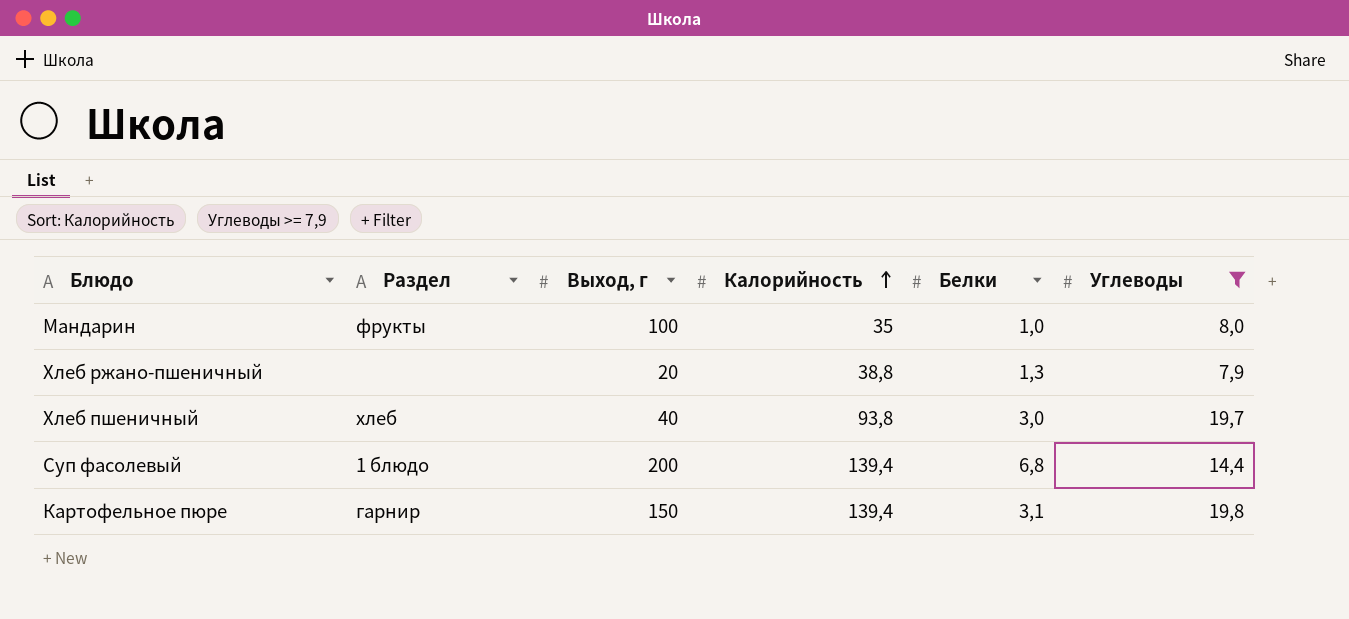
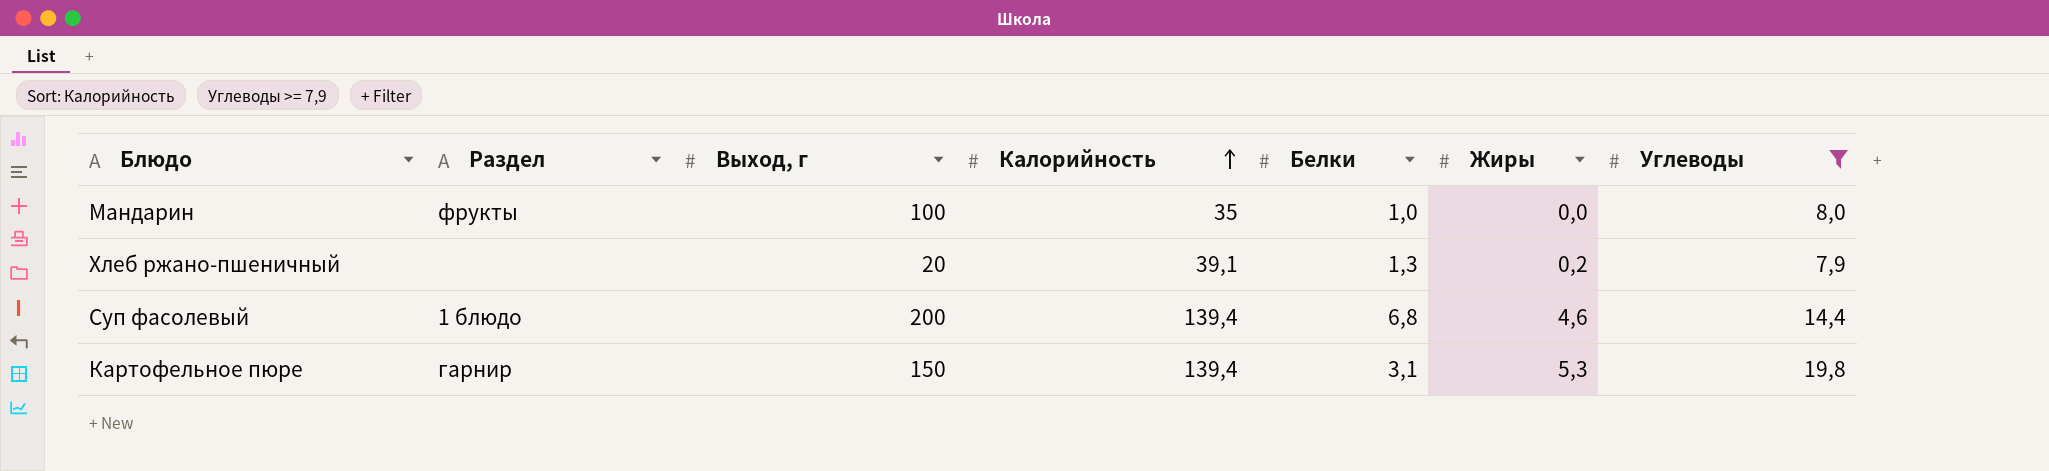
column Жиры | position: none -> 6
row Хлеб пшеничный: хлеб | 40 | 93,8 | 3,0 | 19,7 -> none
Хлеб ржано-пшеничный | Калорийность: 38,8 -> 39,1

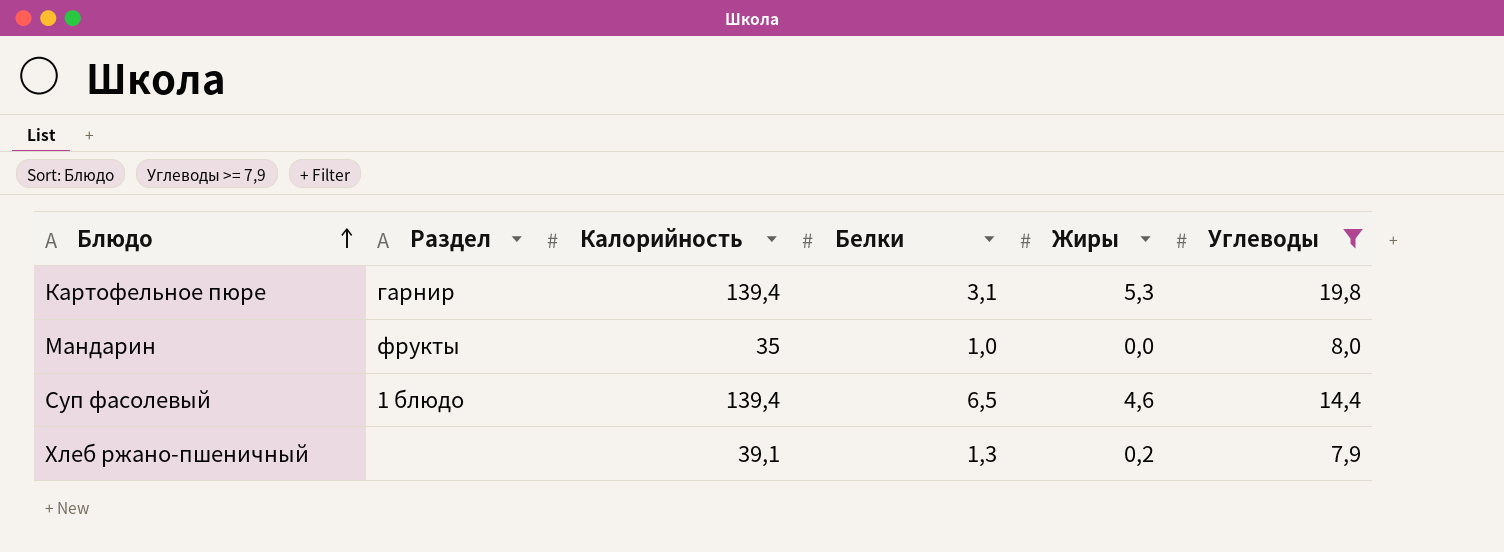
row order: Калорийность ascending -> Блюдо ascending
column Выход, г | position: 3 -> none
Суп фасолевый | Белки: 6,8 -> 6,5

